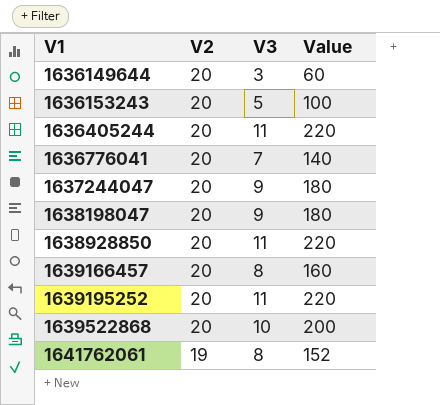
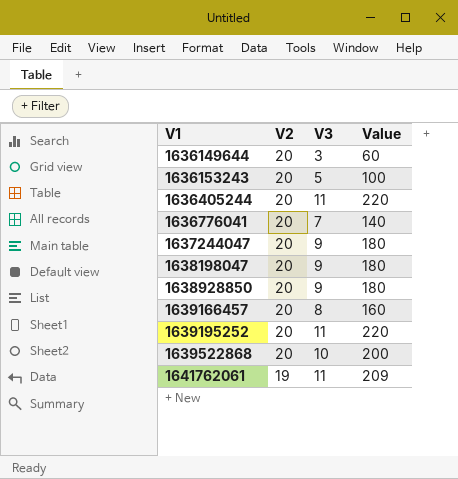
1638928850 | V3: 11 -> 9
1638928850 | Value: 220 -> 180
1641762061 | V3: 8 -> 11
1641762061 | Value: 152 -> 209

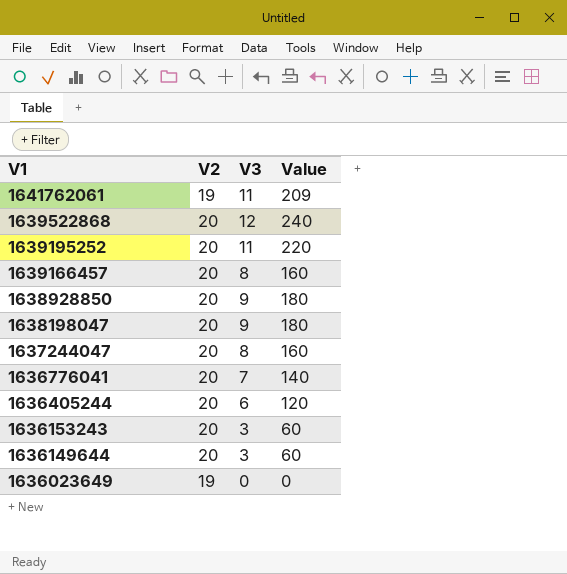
row order: V1 ascending -> V1 descending
1639522868 | V3: 10 -> 12
1639522868 | Value: 200 -> 240
1637244047 | V3: 9 -> 8
1637244047 | Value: 180 -> 160
1636405244 | V3: 11 -> 6
1636405244 | Value: 220 -> 120
1636153243 | V3: 5 -> 3
1636153243 | Value: 100 -> 60
row 1636023649: none -> 19 | 0 | 0

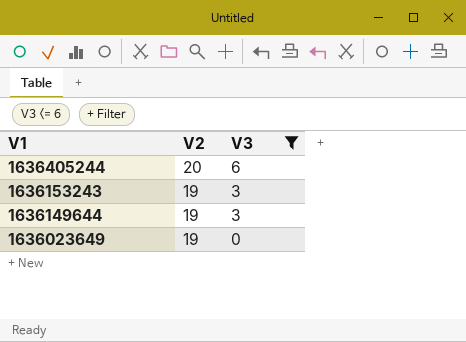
filter: none -> V3 <= 6
column Value | formula: [V2] * [V3] -> none
1636153243 | V2: 20 -> 19
1636149644 | V2: 20 -> 19

